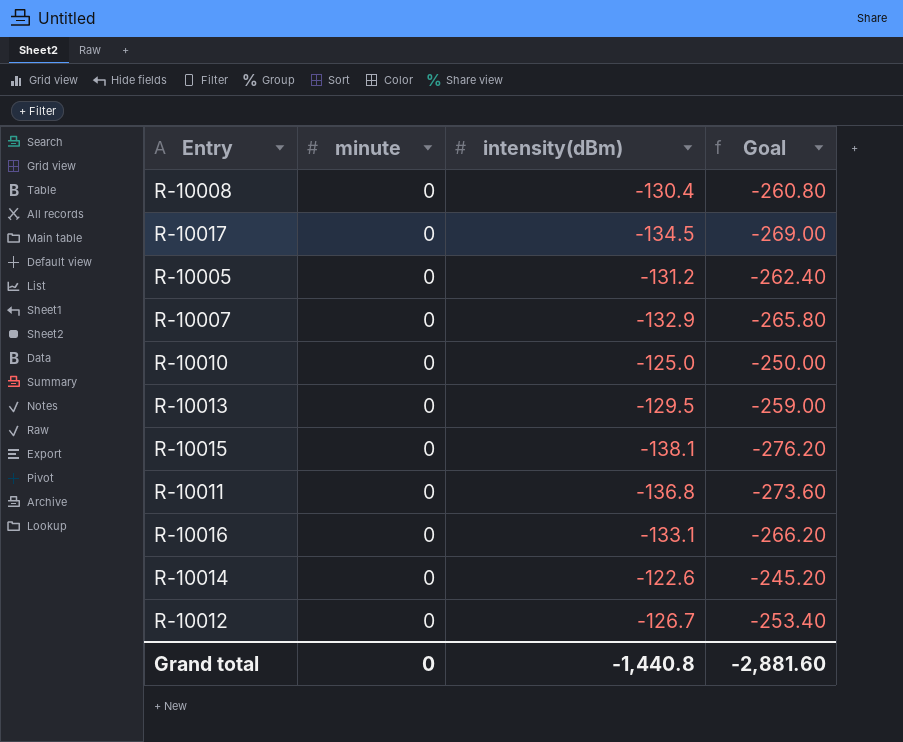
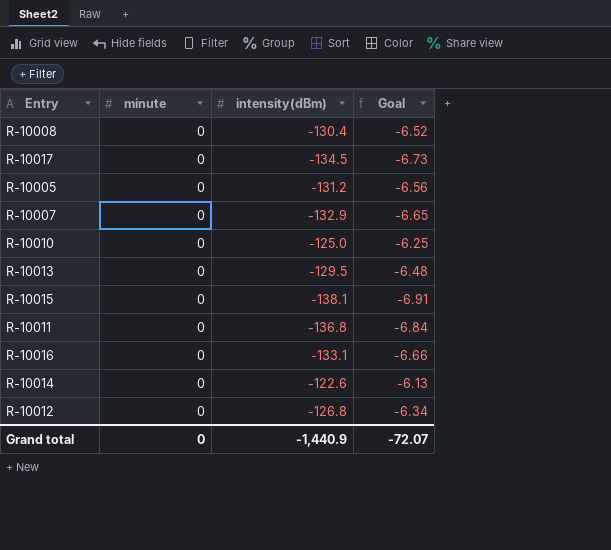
column Goal | formula: [intensity(dBm)] * 2 -> [intensity(dBm)] * 0.05
R-10012 | intensity(dBm): -126.7 -> -126.8
Grand total | intensity(dBm): -1,440.8 -> -1,440.9
Grand total | Goal: -2,881.60 -> -72.07

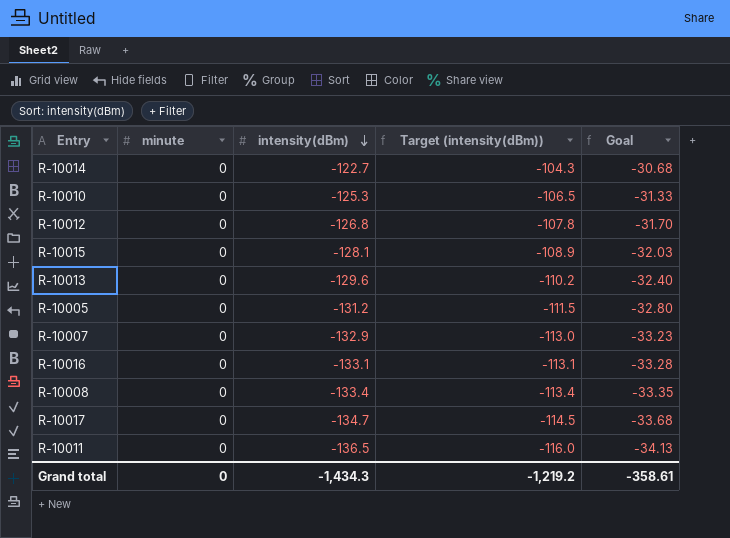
row order: none -> intensity(dBm) descending
column Target (intensity(dBm)) | formula: none -> [intensity(dBm)] * 0.85
column Goal | formula: [intensity(dBm)] * 0.05 -> [intensity(dBm)] * 0.25
R-10014 | intensity(dBm): -122.6 -> -122.7
R-10010 | intensity(dBm): -125.0 -> -125.3
R-10015 | intensity(dBm): -138.1 -> -128.1
R-10013 | intensity(dBm): -129.5 -> -129.6
R-10008 | intensity(dBm): -130.4 -> -133.4
R-10017 | intensity(dBm): -134.5 -> -134.7
R-10011 | intensity(dBm): -136.8 -> -136.5
Grand total | intensity(dBm): -1,440.9 -> -1,434.3
Grand total | Goal: -72.07 -> -358.61

